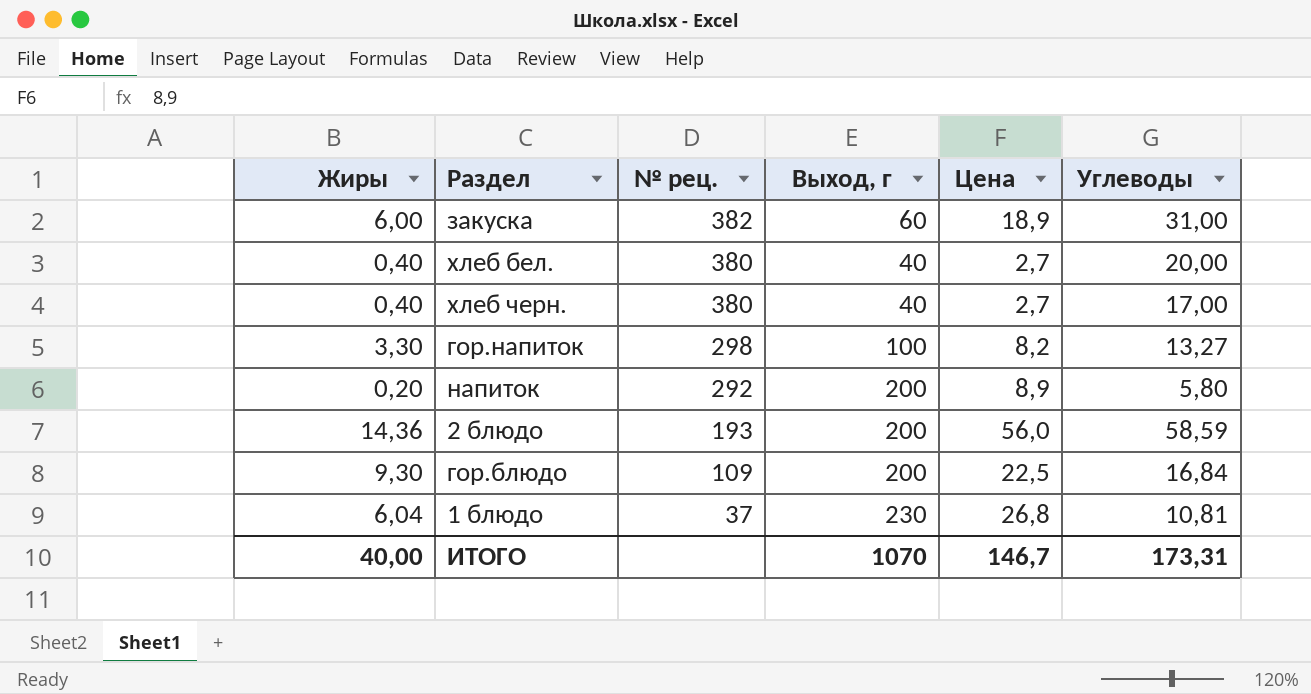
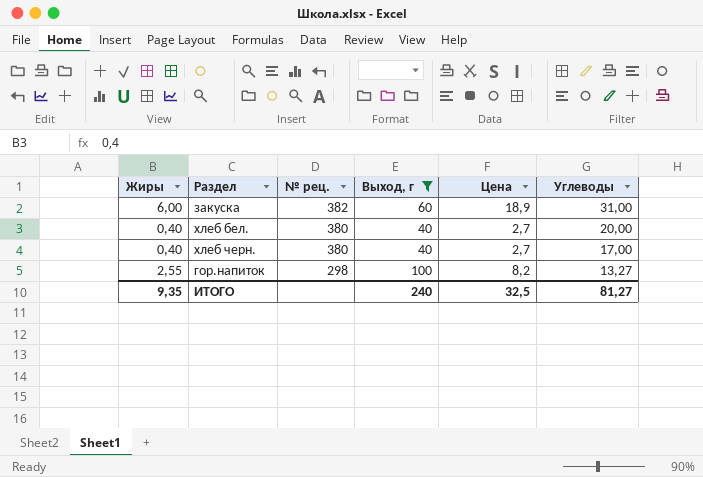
filter: none -> Выход, г <= 100
гор.напиток | Жиры: 3,30 -> 2,55
ИТОГО | Жиры: 40,00 -> 9,35
ИТОГО | Выход, г: 1070 -> 240
ИТОГО | Цена: 146,7 -> 32,5
ИТОГО | Углеводы: 173,31 -> 81,27

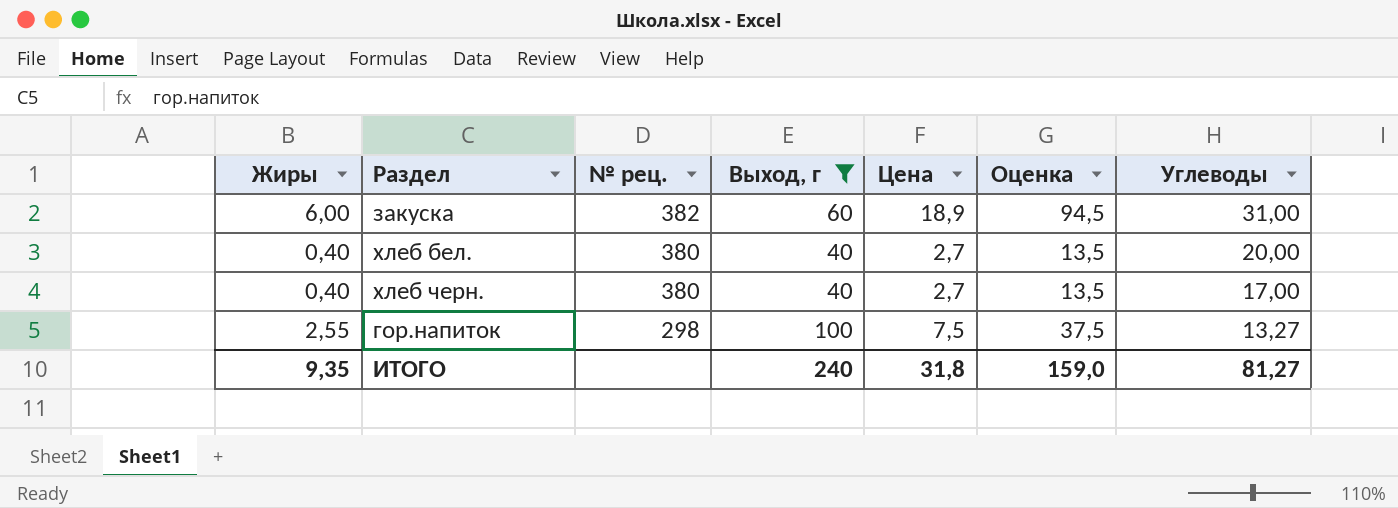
column Оценка | formula: none -> [Цена] * 5
гор.напиток | Цена: 8,2 -> 7,5
ИТОГО | Цена: 32,5 -> 31,8

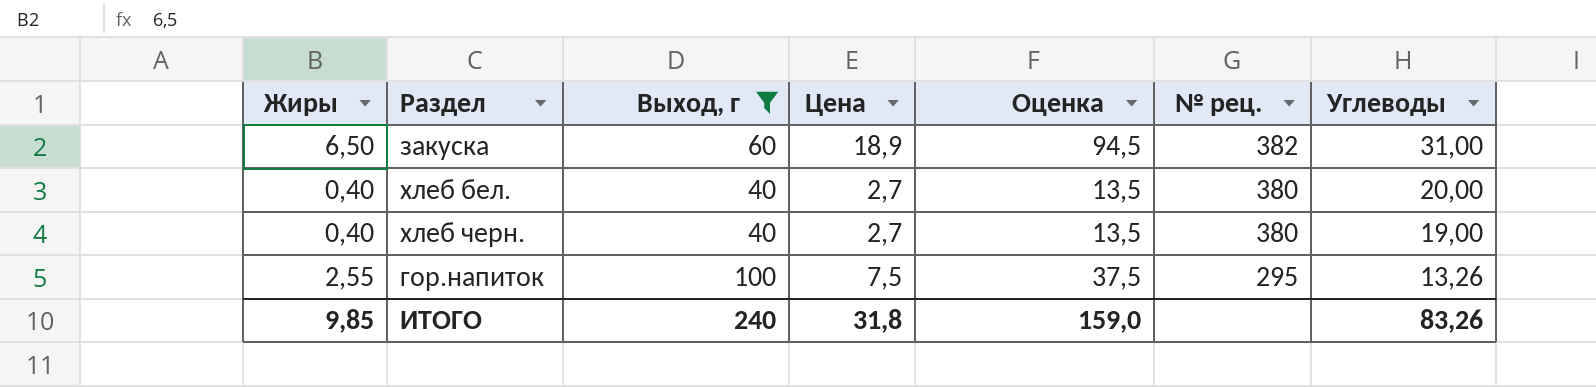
column № рец. | position: 3 -> 6
закуска | Жиры: 6,00 -> 6,50
хлеб черн. | Углеводы: 17,00 -> 19,00
гор.напиток | № рец.: 298 -> 295
гор.напиток | Углеводы: 13,27 -> 13,26
ИТОГО | Жиры: 9,35 -> 9,85
ИТОГО | Углеводы: 81,27 -> 83,26

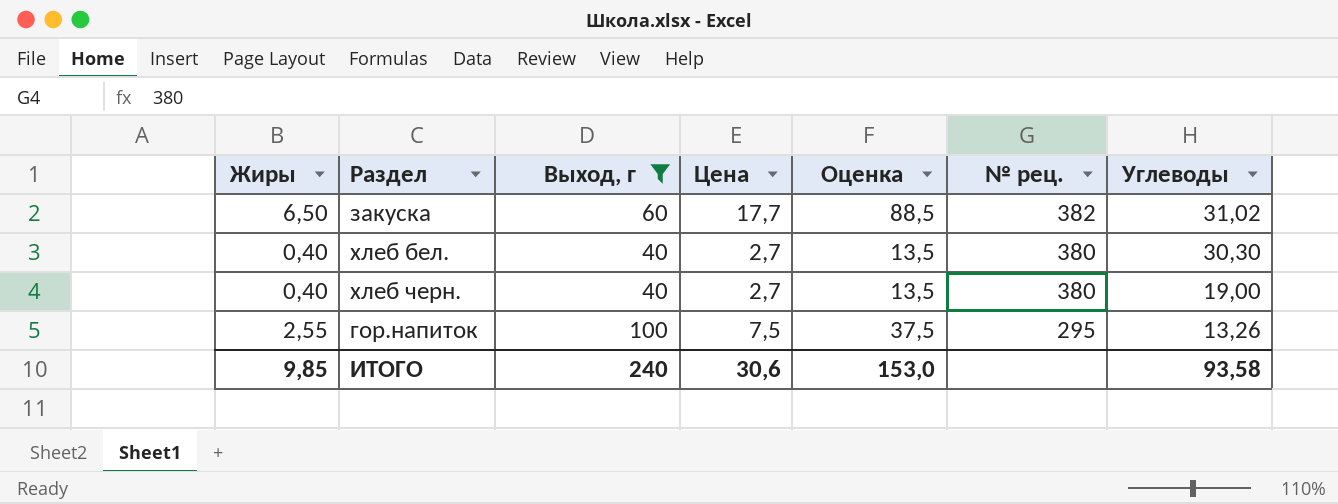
закуска | Цена: 18,9 -> 17,7
закуска | Оценка: 94,5 -> 88,5
закуска | Углеводы: 31,00 -> 31,02
хлеб бел. | Углеводы: 20,00 -> 30,30
ИТОГО | Цена: 31,8 -> 30,6
ИТОГО | Оценка: 159,0 -> 153,0
ИТОГО | Углеводы: 83,26 -> 93,58

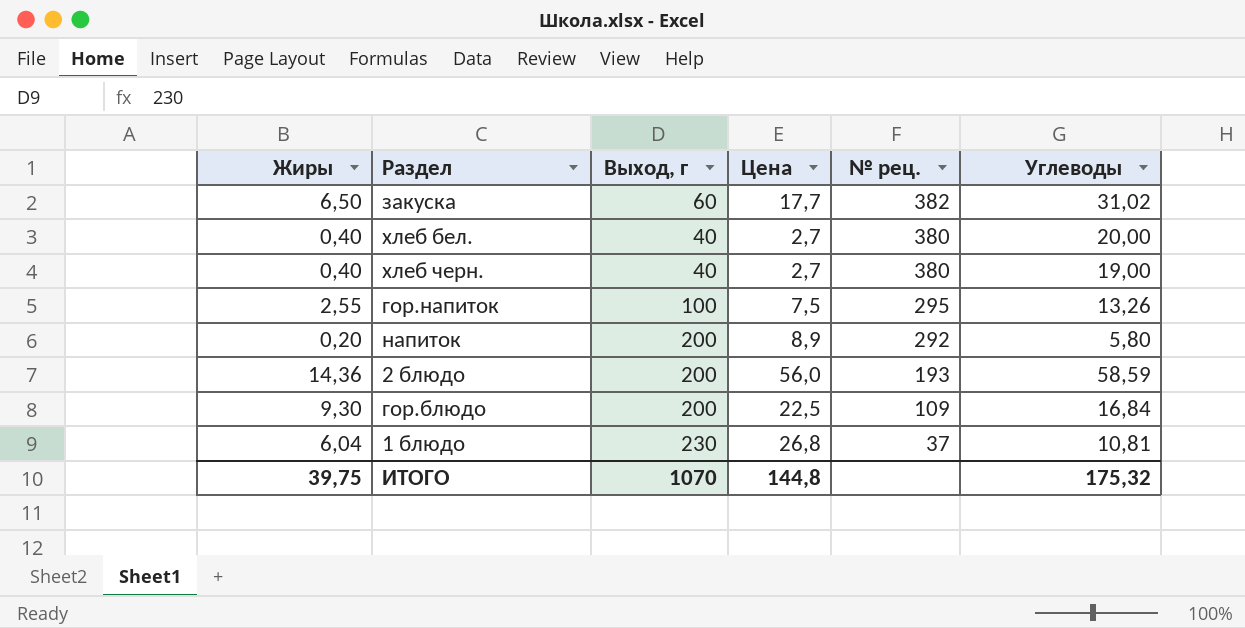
filter: Выход, г <= 100 -> none
column Оценка | formula: [Цена] * 5 -> none
хлеб бел. | Углеводы: 30,30 -> 20,00
ИТОГО | Жиры: 9,85 -> 39,75
ИТОГО | Выход, г: 240 -> 1070
ИТОГО | Цена: 30,6 -> 144,8
ИТОГО | Углеводы: 93,58 -> 175,32

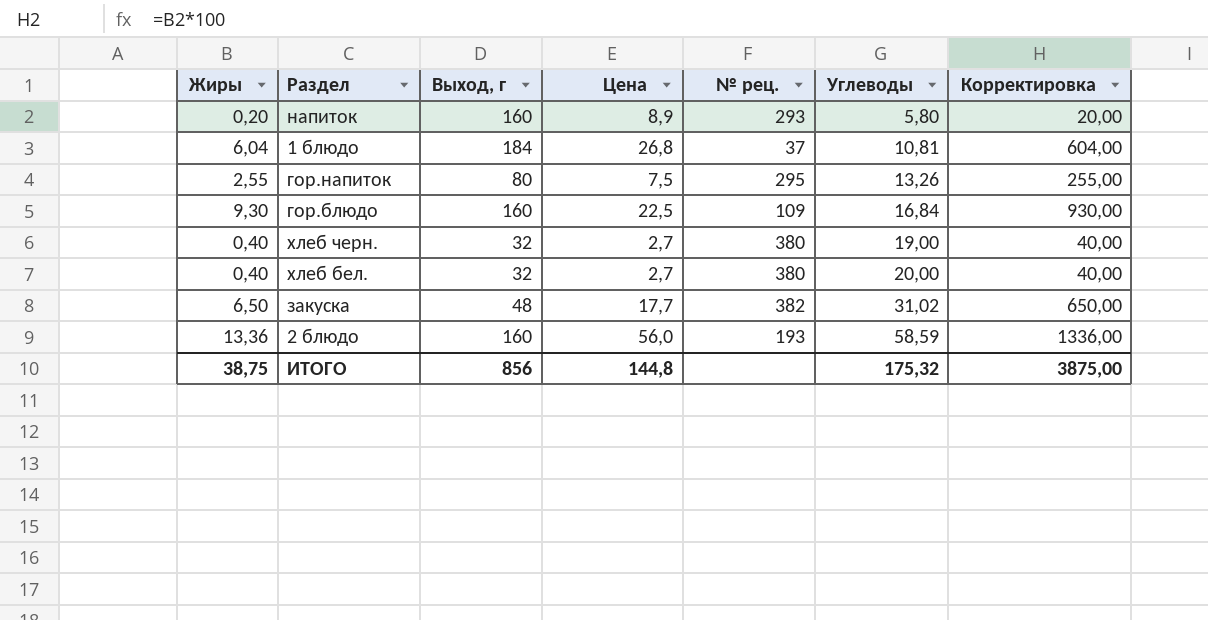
row order: № рец. descending -> Углеводы ascending
column Корректировка | formula: none -> [Жиры] * 100
напиток | Выход, г: 200 -> 160
напиток | № рец.: 292 -> 293
1 блюдо | Выход, г: 230 -> 184
гор.напиток | Выход, г: 100 -> 80
гор.блюдо | Выход, г: 200 -> 160
хлеб черн. | Выход, г: 40 -> 32
хлеб бел. | Выход, г: 40 -> 32
закуска | Выход, г: 60 -> 48
2 блюдо | Жиры: 14,36 -> 13,36
2 блюдо | Выход, г: 200 -> 160
ИТОГО | Жиры: 39,75 -> 38,75
ИТОГО | Выход, г: 1070 -> 856

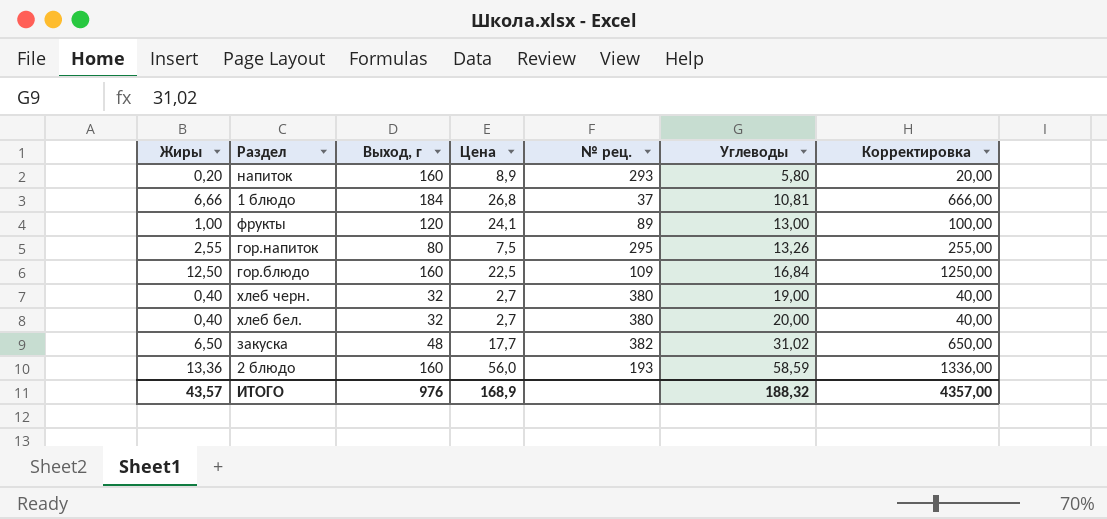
1 блюдо | Жиры: 6,04 -> 6,66
1 блюдо | Корректировка: 604,00 -> 666,00
row фрукты: none -> 1,00 | 120 | 24,1 | 89 | 13,00 | 100,00
гор.блюдо | Жиры: 9,30 -> 12,50
гор.блюдо | Корректировка: 930,00 -> 1250,00
ИТОГО | Жиры: 38,75 -> 43,57
ИТОГО | Выход, г: 856 -> 976
ИТОГО | Цена: 144,8 -> 168,9
ИТОГО | Углеводы: 175,32 -> 188,32
ИТОГО | Корректировка: 3875,00 -> 4357,00

